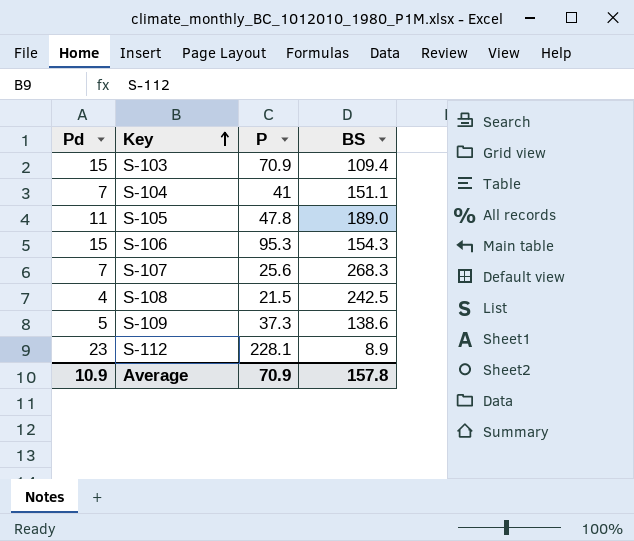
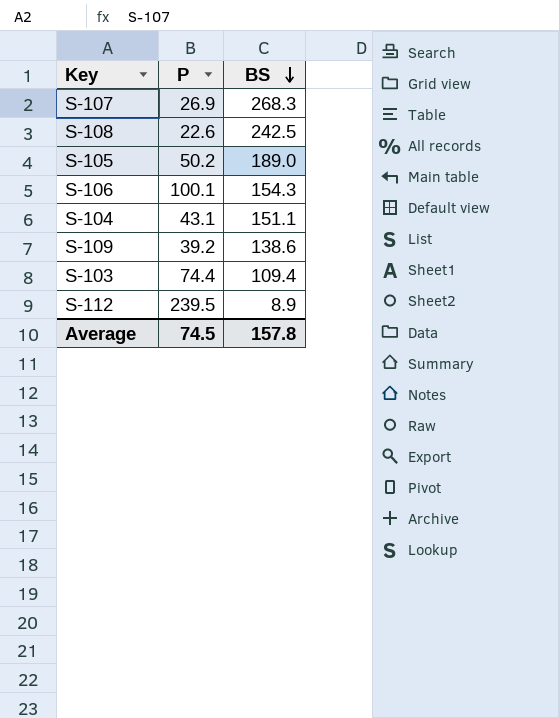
row order: Key ascending -> BS descending
column Pd | position: 1 -> none
S-107 | P: 25.6 -> 26.9
S-108 | P: 21.5 -> 22.6
S-105 | P: 47.8 -> 50.2
S-106 | P: 95.3 -> 100.1
S-104 | P: 41 -> 43.1
S-109 | P: 37.3 -> 39.2
S-103 | P: 70.9 -> 74.4
S-112 | P: 228.1 -> 239.5
Average | P: 70.9 -> 74.5

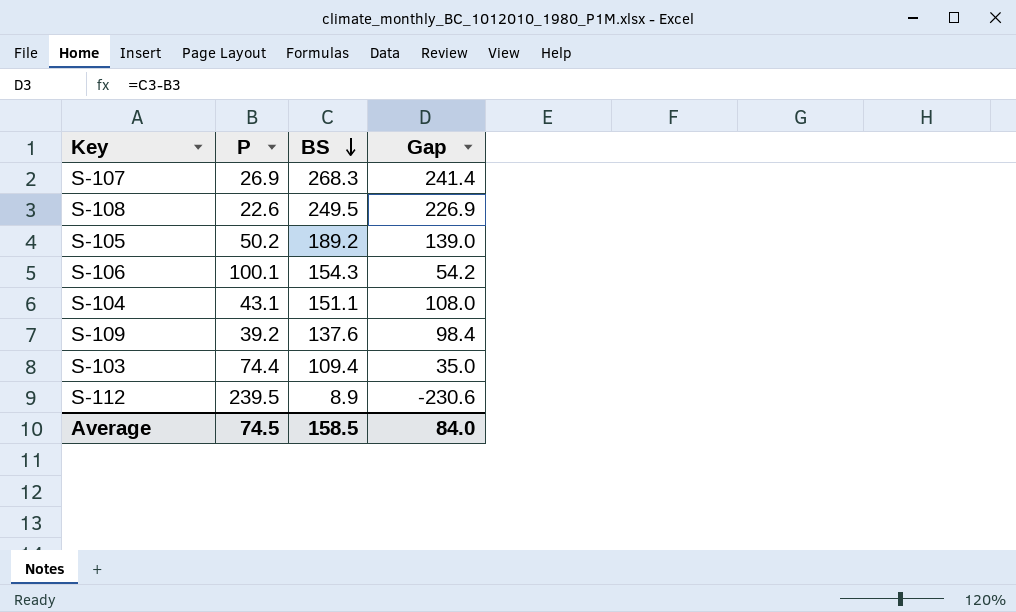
column Gap | formula: none -> [BS] - [P]
S-108 | BS: 242.5 -> 249.5
S-105 | BS: 189.0 -> 189.2
S-109 | BS: 138.6 -> 137.6
Average | BS: 157.8 -> 158.5

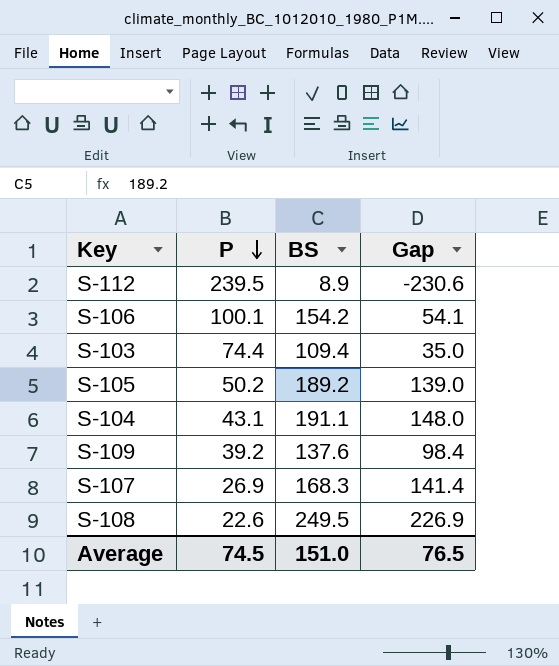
row order: BS descending -> P descending
S-106 | BS: 154.3 -> 154.2
S-106 | Gap: 54.2 -> 54.1
S-104 | BS: 151.1 -> 191.1
S-104 | Gap: 108.0 -> 148.0
S-107 | BS: 268.3 -> 168.3
S-107 | Gap: 241.4 -> 141.4
Average | BS: 158.5 -> 151.0
Average | Gap: 84.0 -> 76.5

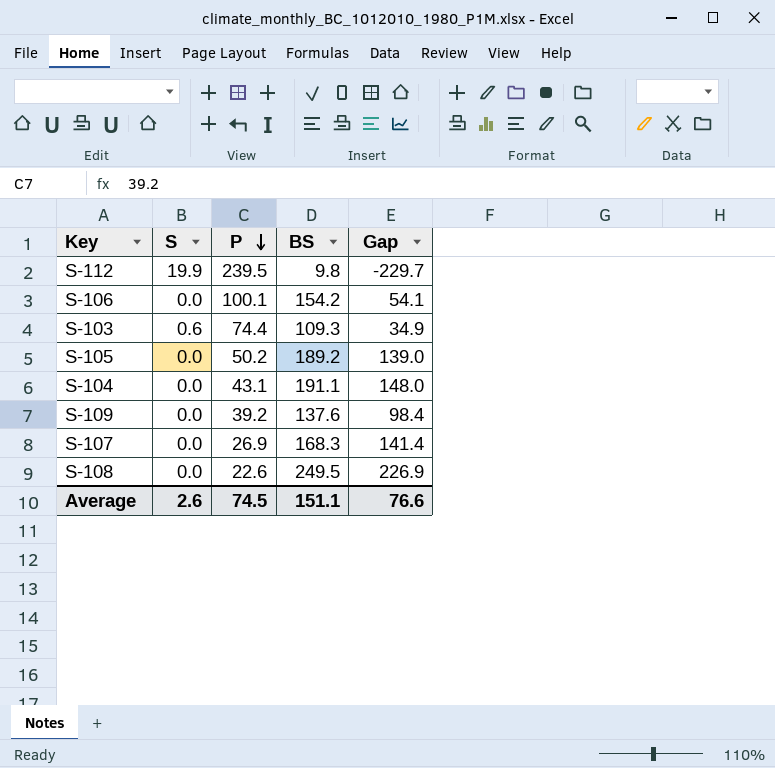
column S | position: none -> 2
S-112 | BS: 8.9 -> 9.8
S-112 | Gap: -230.6 -> -229.7
S-103 | BS: 109.4 -> 109.3
S-103 | Gap: 35.0 -> 34.9
Average | BS: 151.0 -> 151.1
Average | Gap: 76.5 -> 76.6

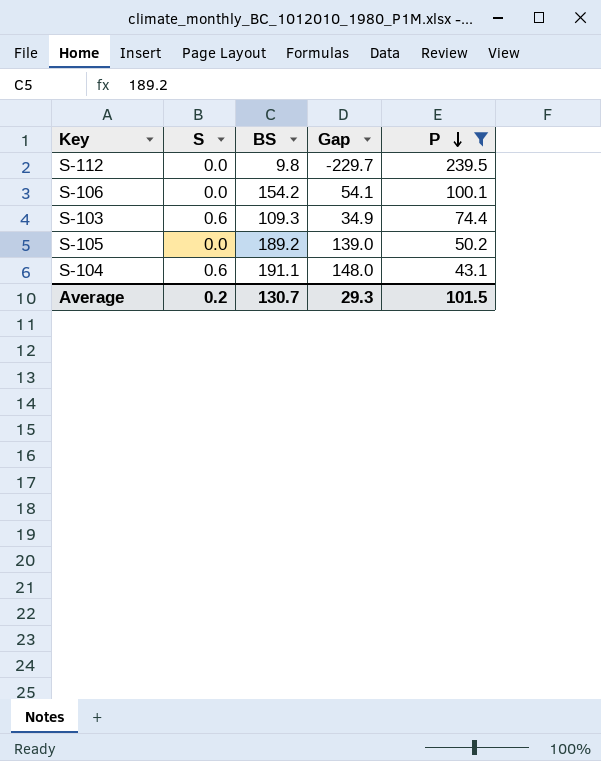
filter: none -> P >= 43.1
column P | position: 3 -> 5
S-112 | S: 19.9 -> 0.0
S-104 | S: 0.0 -> 0.6
Average | S: 2.6 -> 0.2
Average | BS: 151.1 -> 130.7
Average | Gap: 76.6 -> 29.3
Average | P: 74.5 -> 101.5

